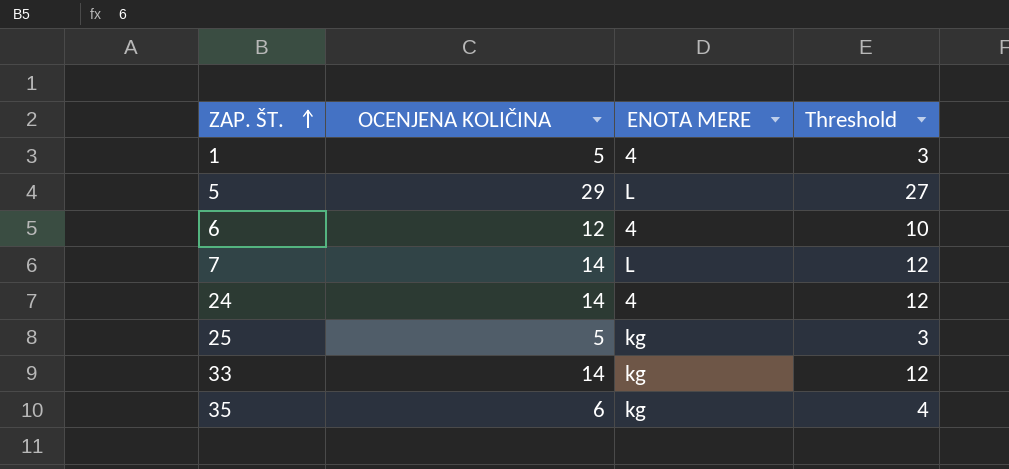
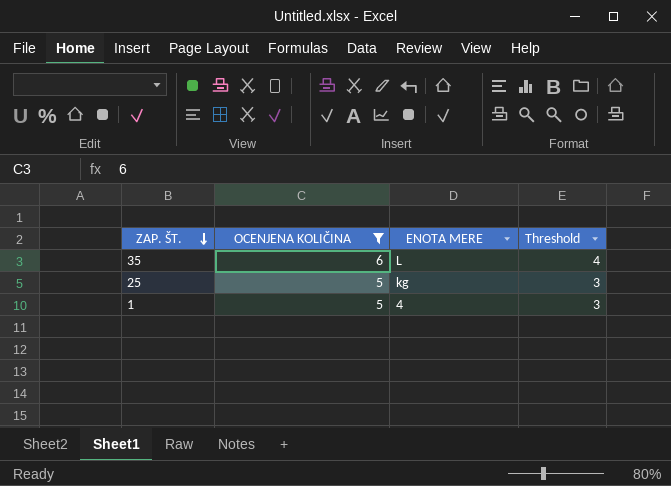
filter: none -> OCENJENA KOLIČINA <= 6
row order: ZAP. ŠT. ascending -> ZAP. ŠT. descending
35 | ENOTA MERE: kg -> L

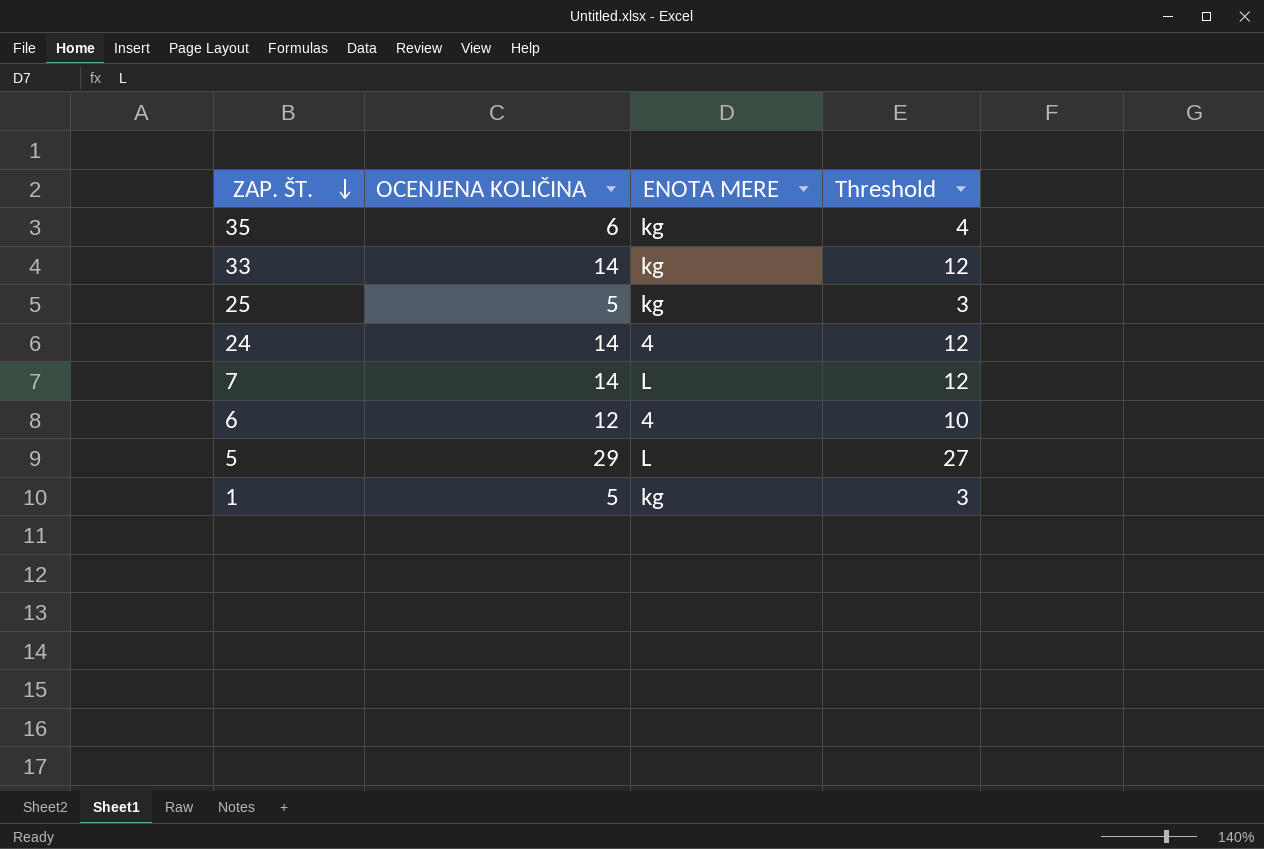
filter: OCENJENA KOLIČINA <= 6 -> none
35 | ENOTA MERE: L -> kg
1 | ENOTA MERE: 4 -> kg

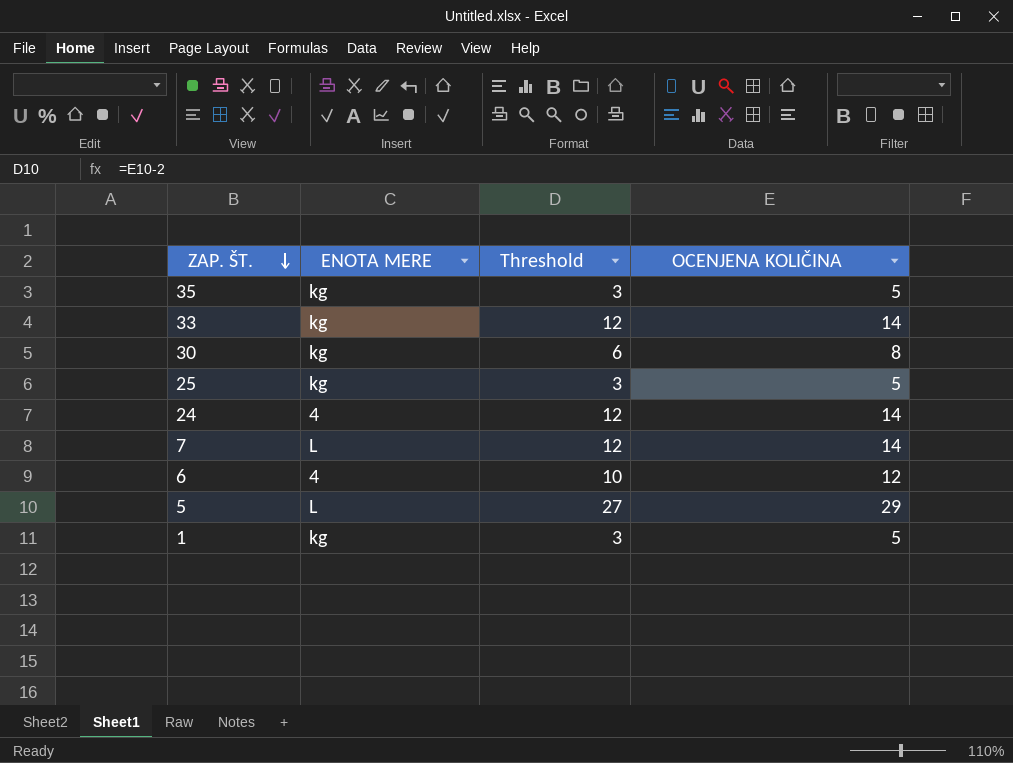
column OCENJENA KOLIČINA | position: 2 -> 4
35 | Threshold: 4 -> 3
35 | OCENJENA KOLIČINA: 6 -> 5
row 30: none -> kg | 6 | 8

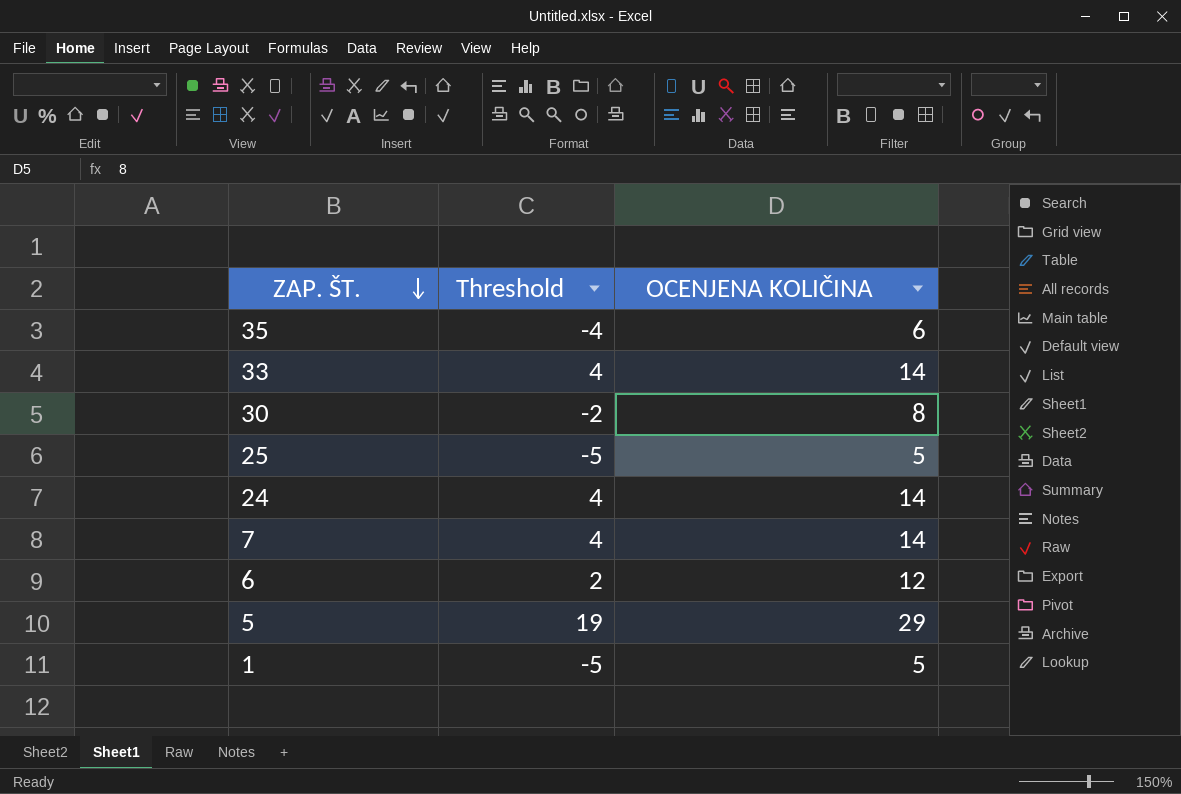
column ENOTA MERE | position: 2 -> none
column Threshold | formula: [OCENJENA KOLIČINA] - 2 -> [OCENJENA KOLIČINA] - 10
35 | OCENJENA KOLIČINA: 5 -> 6

